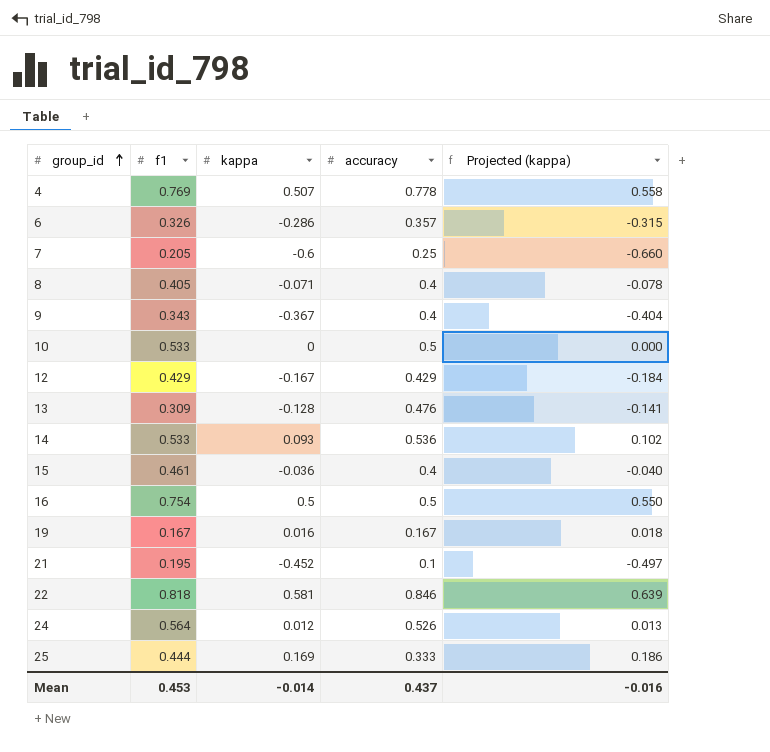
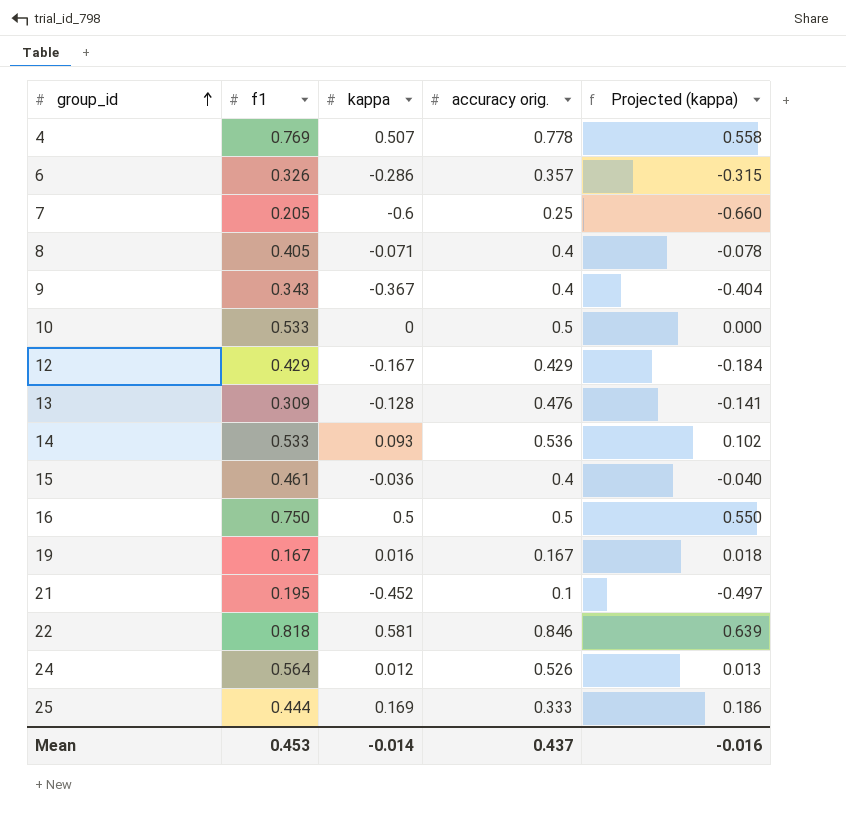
column name: accuracy -> accuracy orig.
16 | f1: 0.754 -> 0.750

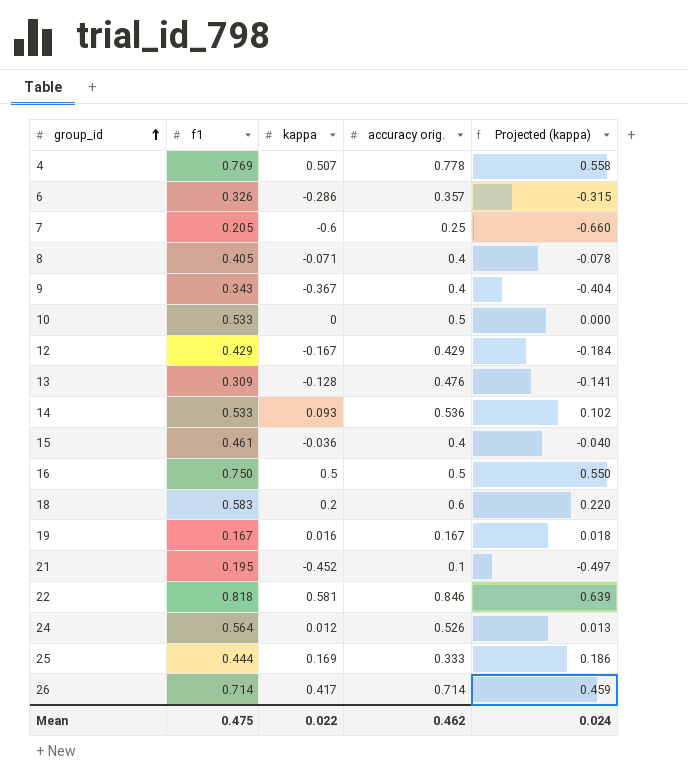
row 18: none -> 0.583 | 0.2 | 0.6 | 0.220
row 26: none -> 0.714 | 0.417 | 0.714 | 0.459
Mean | f1: 0.453 -> 0.475
Mean | kappa: -0.014 -> 0.022
Mean | accuracy orig.: 0.437 -> 0.462
Mean | Projected (kappa): -0.016 -> 0.024

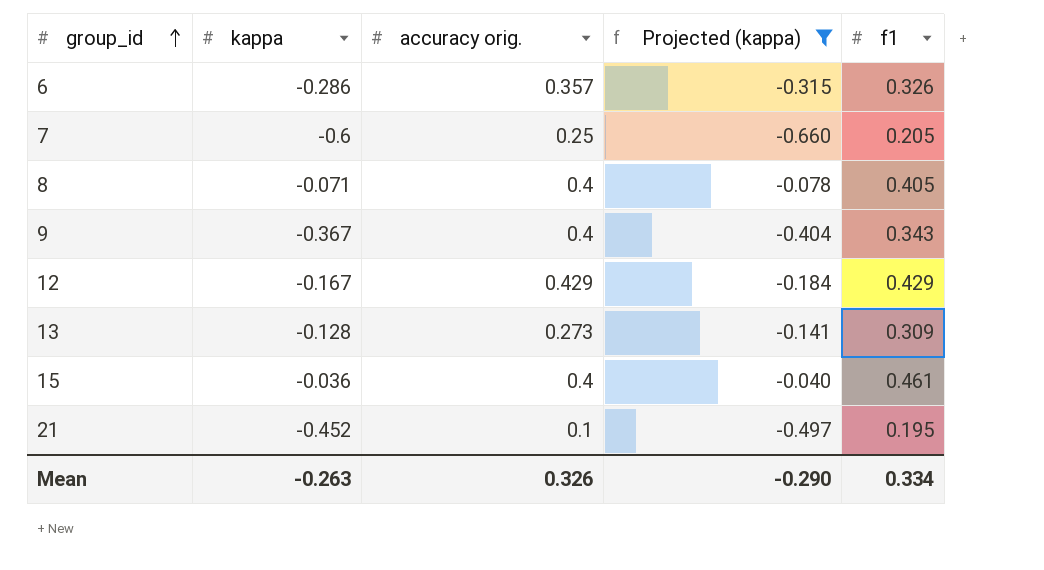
filter: none -> Projected (kappa) <= -0.040
column f1 | position: 2 -> 5
13 | accuracy orig.: 0.476 -> 0.273
Mean | kappa: 0.022 -> -0.263
Mean | accuracy orig.: 0.462 -> 0.326
Mean | Projected (kappa): 0.024 -> -0.290
Mean | f1: 0.475 -> 0.334

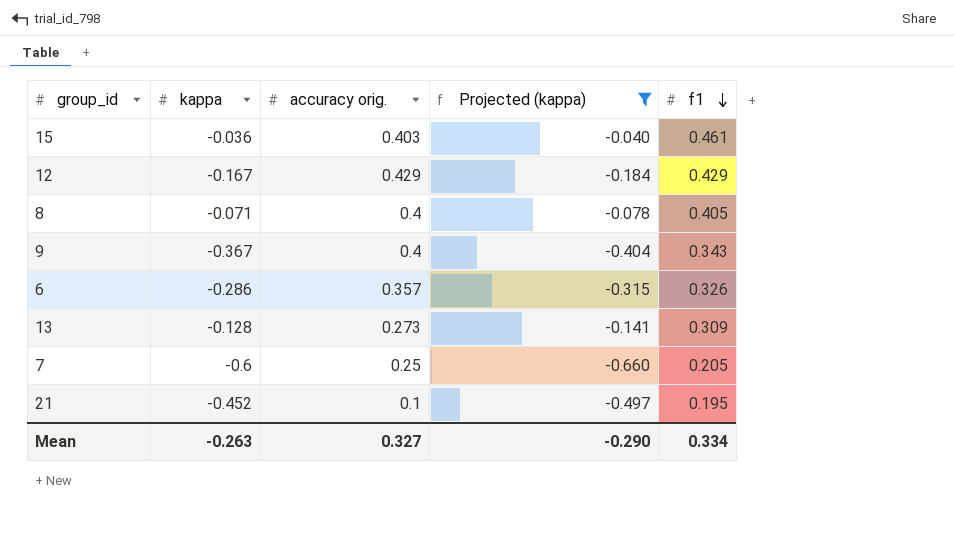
row order: group_id ascending -> f1 descending
15 | accuracy orig.: 0.4 -> 0.403
Mean | accuracy orig.: 0.326 -> 0.327

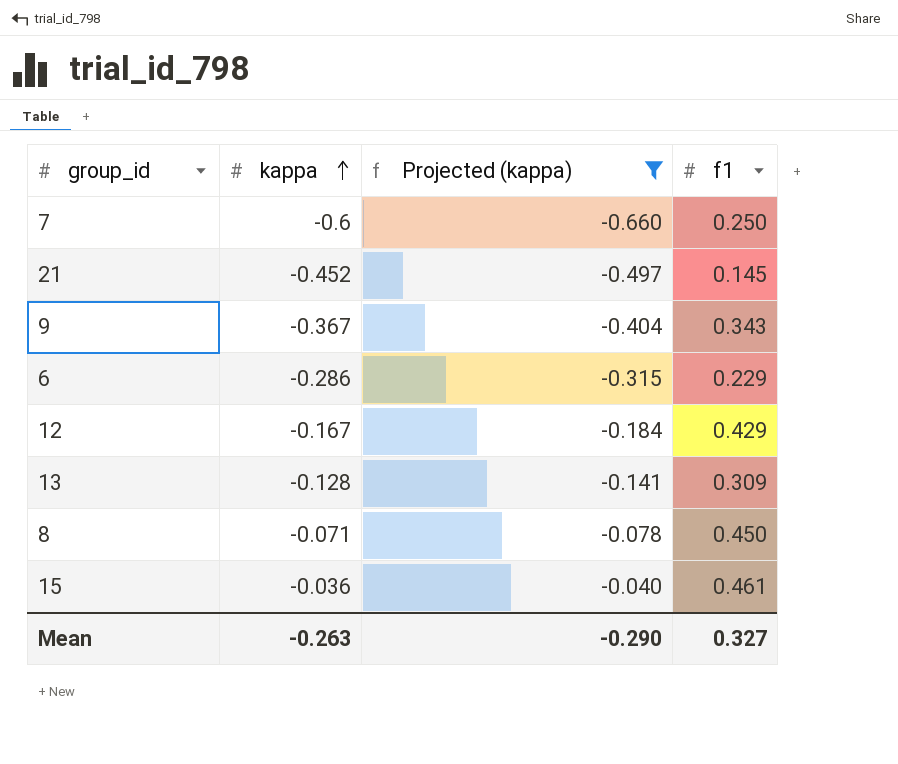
row order: f1 descending -> kappa ascending
column accuracy orig. | position: 3 -> none
7 | f1: 0.205 -> 0.250
21 | f1: 0.195 -> 0.145
6 | f1: 0.326 -> 0.229
8 | f1: 0.405 -> 0.450
Mean | f1: 0.334 -> 0.327

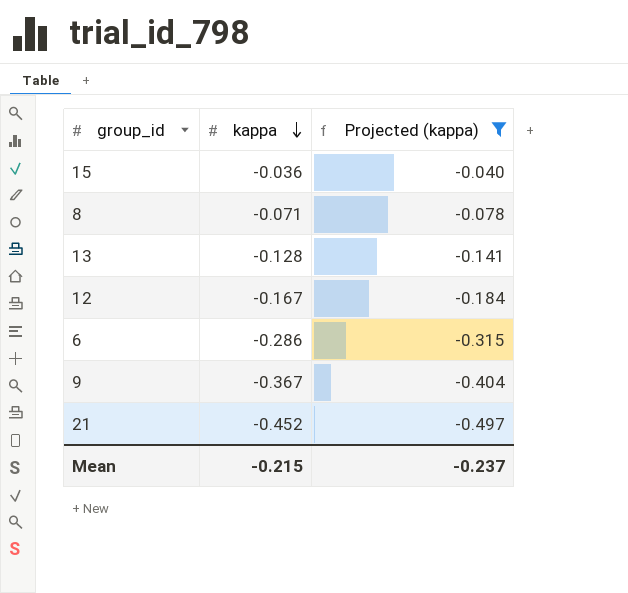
row order: kappa ascending -> kappa descending
column f1 | position: 4 -> none
row 7: -0.6 | -0.660 | 0.250 -> none
Mean | kappa: -0.263 -> -0.215
Mean | Projected (kappa): -0.290 -> -0.237

